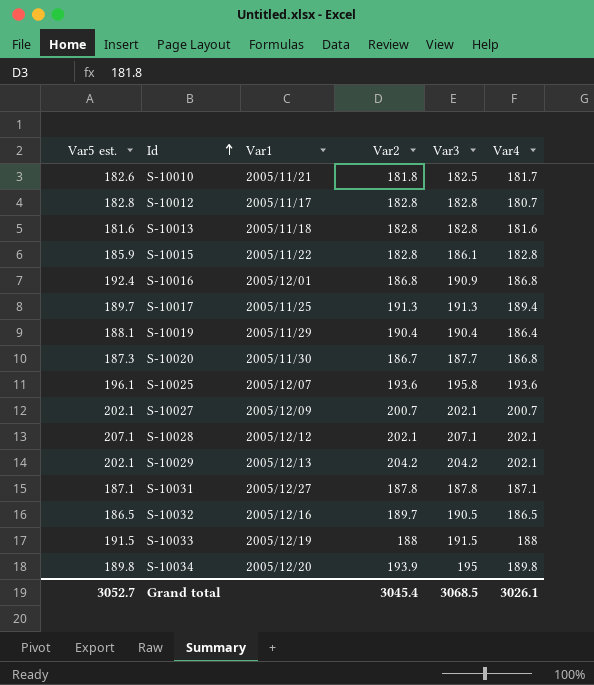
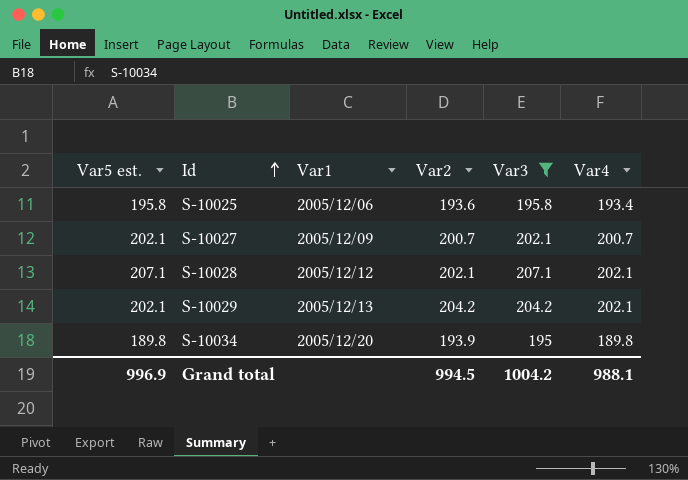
filter: none -> Var3 >= 195
S-10025 | Var5 est.: 196.1 -> 195.8
S-10025 | Var1: 2005/12/07 -> 2005/12/06
S-10025 | Var4: 193.6 -> 193.4
Grand total | Var5 est.: 3052.7 -> 996.9
Grand total | Var2: 3045.4 -> 994.5
Grand total | Var3: 3068.5 -> 1004.2
Grand total | Var4: 3026.1 -> 988.1

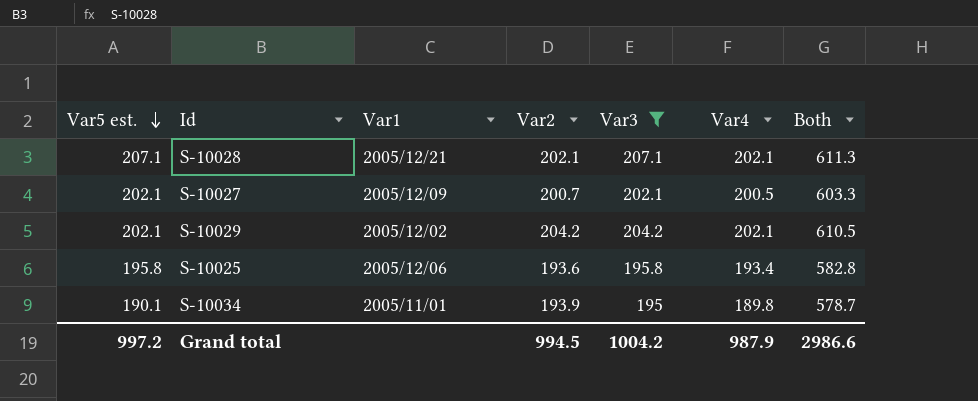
row order: Id ascending -> Var5 est. descending
column Both | formula: none -> [Var2] + [Var3] + [Var4]
S-10028 | Var1: 2005/12/12 -> 2005/12/21
S-10027 | Var4: 200.7 -> 200.5
S-10029 | Var1: 2005/12/13 -> 2005/12/02
S-10034 | Var5 est.: 189.8 -> 190.1
S-10034 | Var1: 2005/12/20 -> 2005/11/01
Grand total | Var5 est.: 996.9 -> 997.2
Grand total | Var4: 988.1 -> 987.9

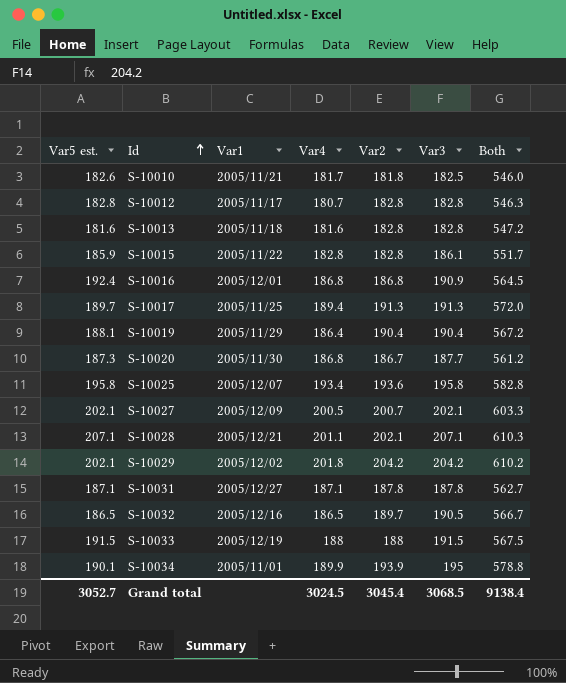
filter: Var3 >= 195 -> none
row order: Var5 est. descending -> Id ascending
column Var4 | position: 6 -> 4
S-10025 | Var1: 2005/12/06 -> 2005/12/07
S-10028 | Var4: 202.1 -> 201.1
S-10028 | Both: 611.3 -> 610.3
S-10029 | Var4: 202.1 -> 201.8
S-10029 | Both: 610.5 -> 610.2
S-10034 | Var4: 189.8 -> 189.9
S-10034 | Both: 578.7 -> 578.8
Grand total | Var5 est.: 997.2 -> 3052.7
Grand total | Var4: 987.9 -> 3024.5
Grand total | Var2: 994.5 -> 3045.4
Grand total | Var3: 1004.2 -> 3068.5
Grand total | Both: 2986.6 -> 9138.4

